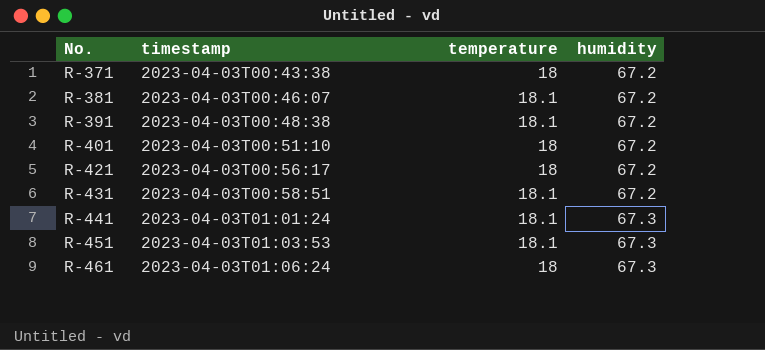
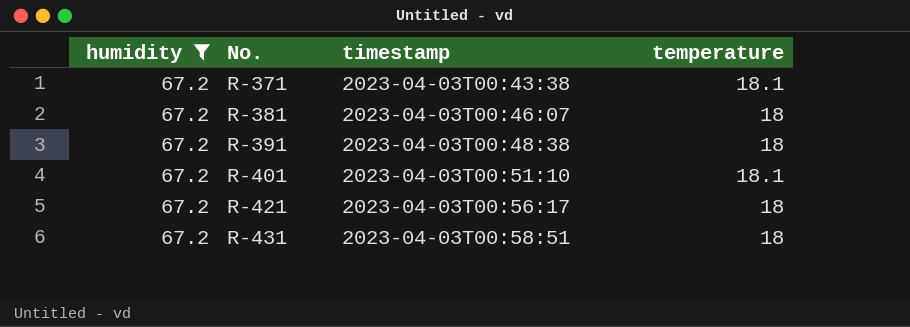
filter: none -> humidity = 67.2
column humidity | position: 4 -> 1
R-371 | temperature: 18 -> 18.1
R-381 | temperature: 18.1 -> 18
R-391 | temperature: 18.1 -> 18
R-401 | temperature: 18 -> 18.1
R-431 | temperature: 18.1 -> 18

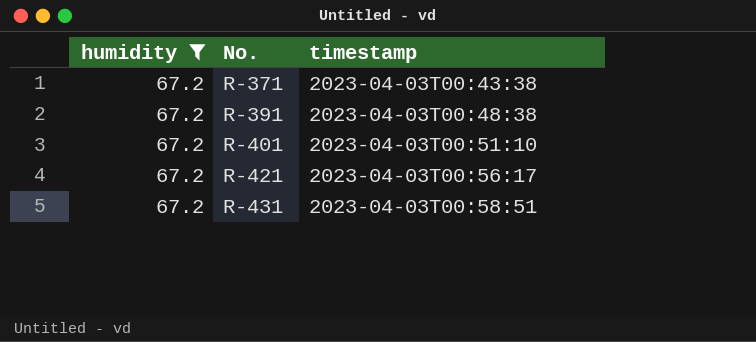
column temperature | position: 4 -> none
row R-381: 67.2 | 2023-04-03T00:46:07 | 18 -> none

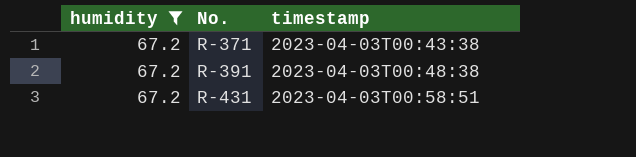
row R-401: 67.2 | 2023-04-03T00:51:10 -> none
row R-421: 67.2 | 2023-04-03T00:56:17 -> none

